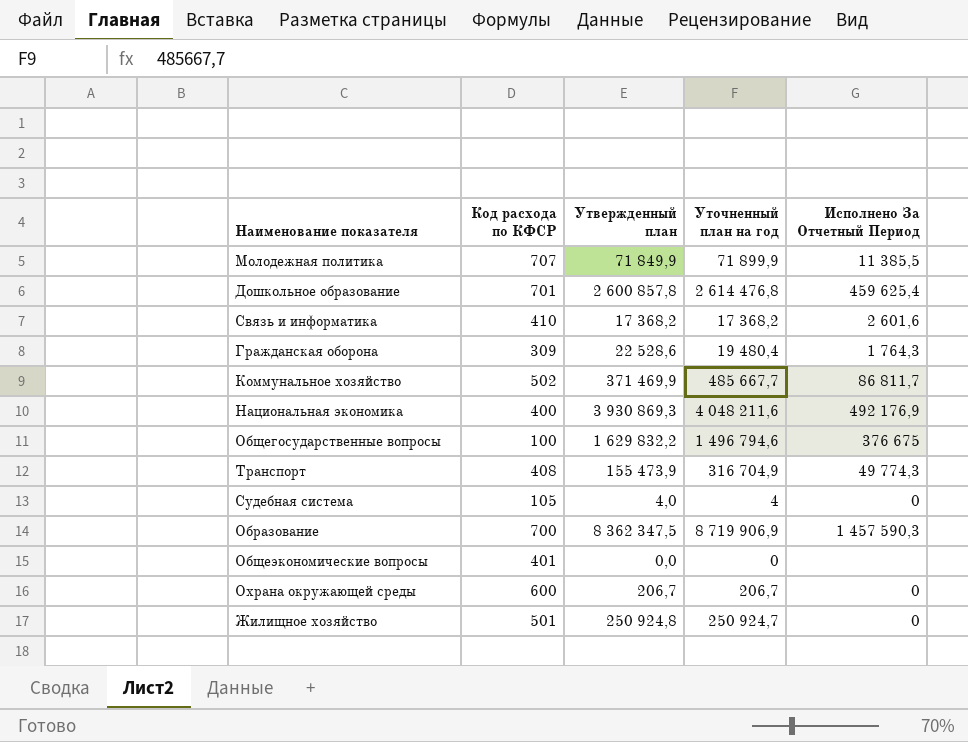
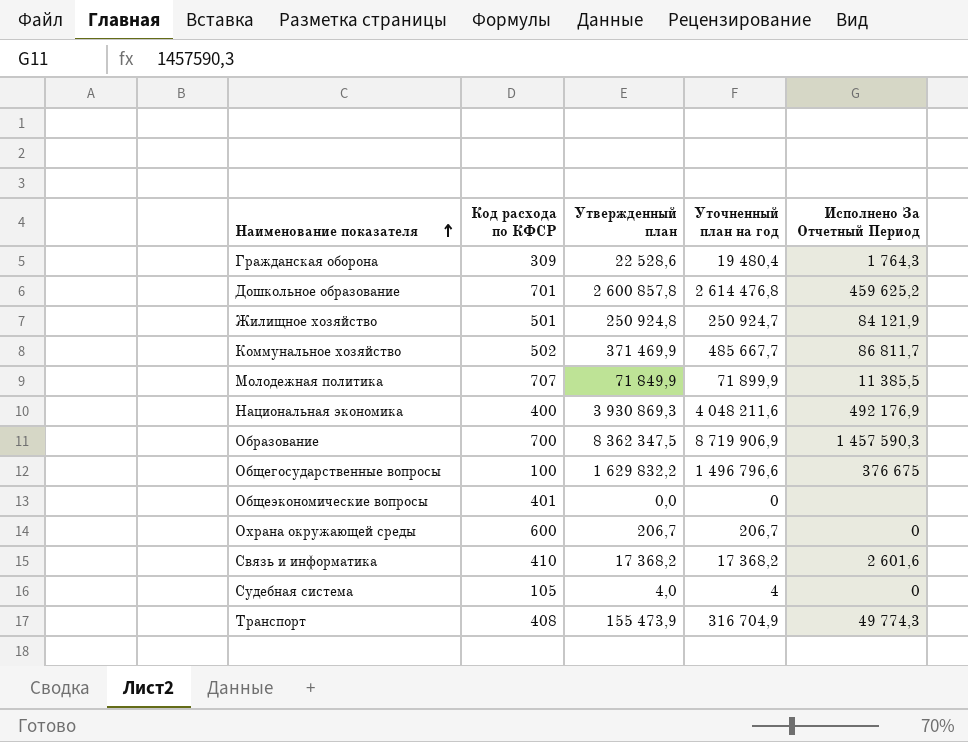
row order: none -> Наименование показателя ascending
Дошкольное образование | Исполнено За Отчетный Период: 459 625,4 -> 459 625,2
Жилищное хозяйство | Исполнено За Отчетный Период: 0 -> 84 121,9
Общегосударственные вопросы | Уточненный план на год: 1 496 794,6 -> 1 496 796,6

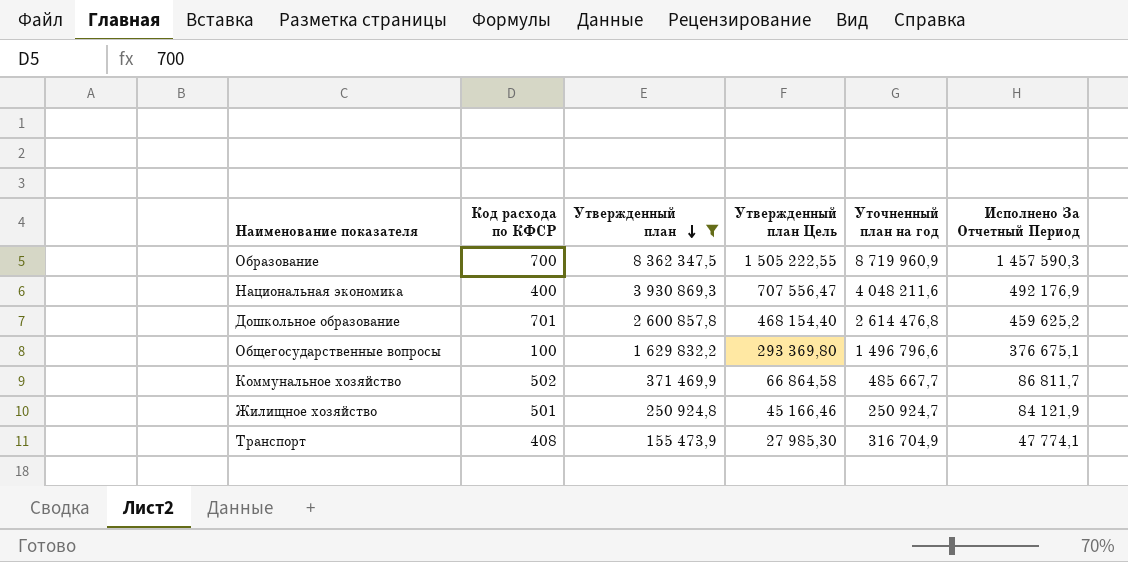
filter: none -> Утвержденный план >= 155 473,9
row order: Наименование показателя ascending -> Утвержденный план descending
column Утвержденный план Цель | formula: none -> [Утвержденный план] * 0,18
Образование | Уточненный план на год: 8 719 906,9 -> 8 719 960,9
Общегосударственные вопросы | Исполнено За Отчетный Период: 376 675 -> 376 675,1
Транспорт | Исполнено За Отчетный Период: 49 774,3 -> 47 774,1

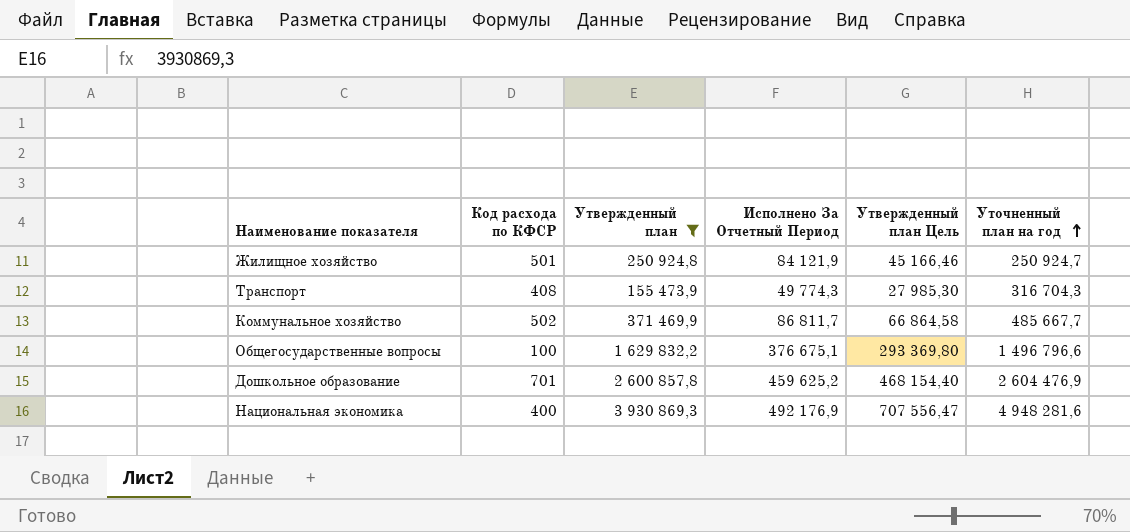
row order: Утвержденный план descending -> Уточненный план на год ascending
column Исполнено За Отчетный Период | position: 6 -> 4
row Образование: 700 | 8 362 347,5 | 1 505 222,55 | 8 719 960,9 | 1 457 590,3 -> none
Транспорт | Исполнено За Отчетный Период: 47 774,1 -> 49 774,3
Транспорт | Уточненный план на год: 316 704,9 -> 316 704,3
Дошкольное образование | Уточненный план на год: 2 614 476,8 -> 2 604 476,9
Национальная экономика | Уточненный план на год: 4 048 211,6 -> 4 948 281,6

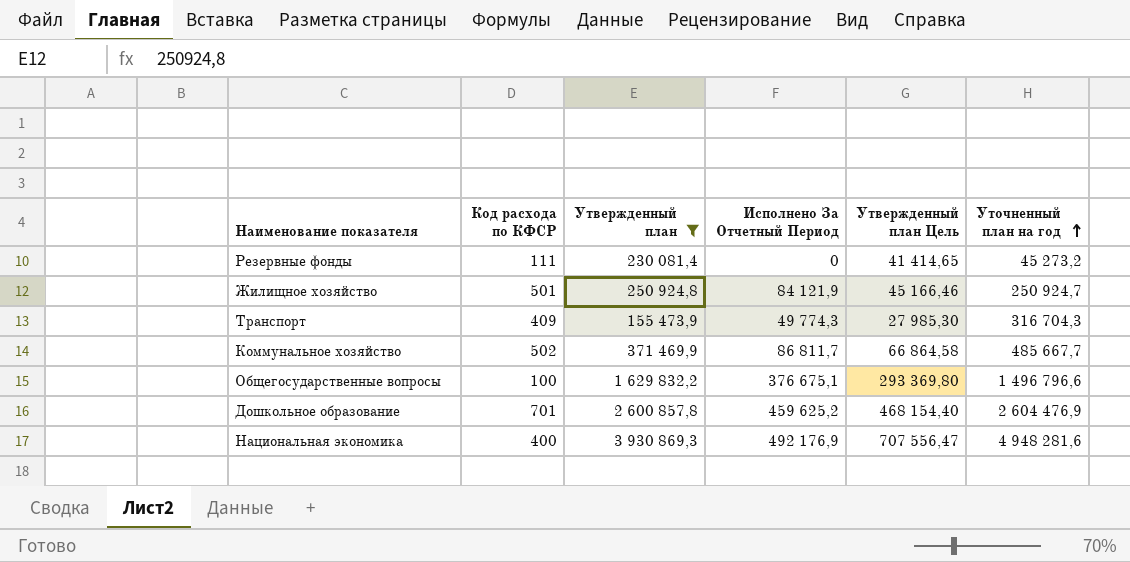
row Резервные фонды: none -> 111 | 230 081,4 | 0 | 41 414,65 | 45 273,2
Транспорт | Код расхода по КФСР: 408 -> 409

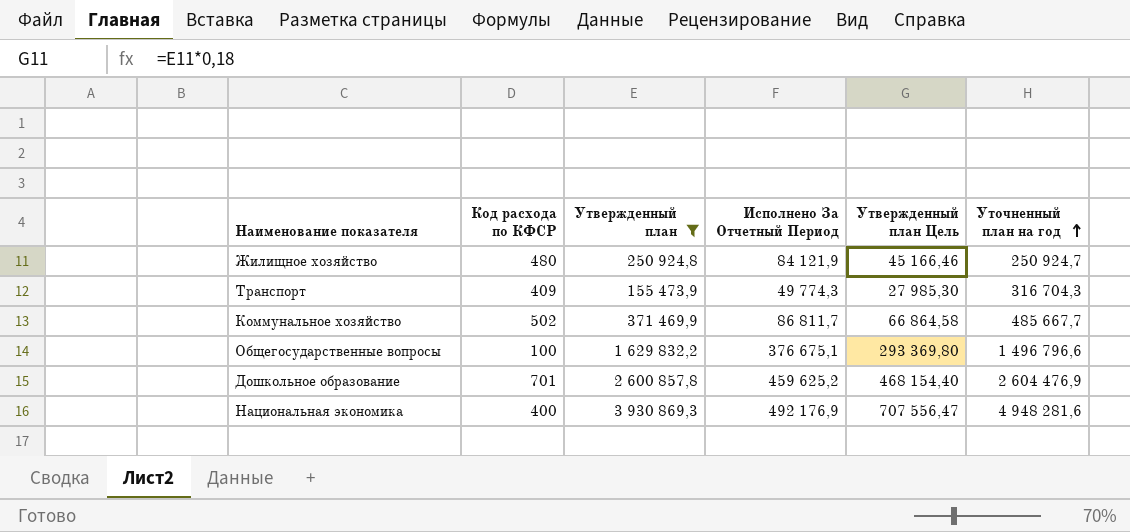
row Резервные фонды: 111 | 230 081,4 | 0 | 41 414,65 | 45 273,2 -> none
Жилищное хозяйство | Код расхода по КФСР: 501 -> 480

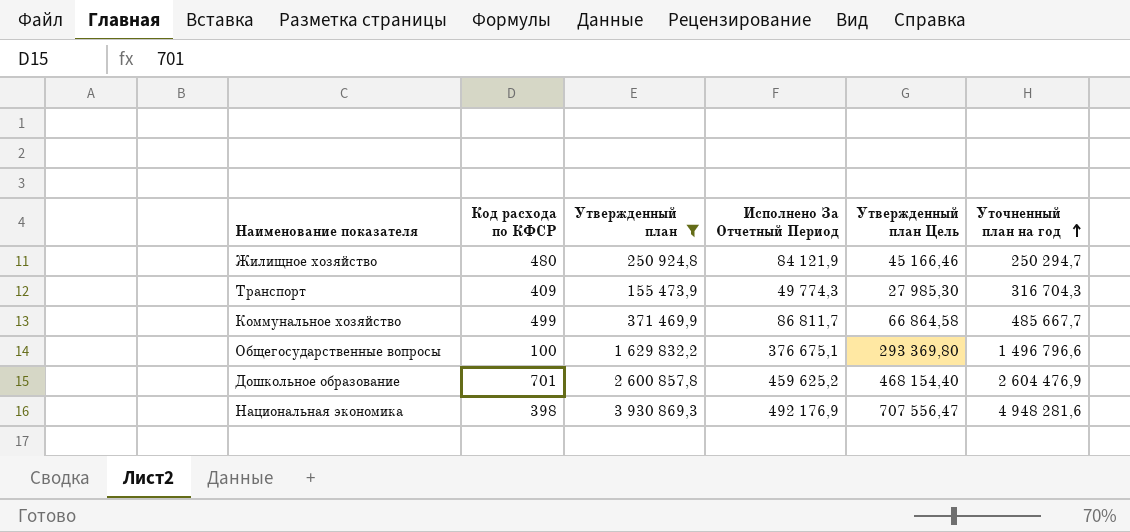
Жилищное хозяйство | Уточненный план на год: 250 924,7 -> 250 294,7
Коммунальное хозяйство | Код расхода по КФСР: 502 -> 499
Национальная экономика | Код расхода по КФСР: 400 -> 398

